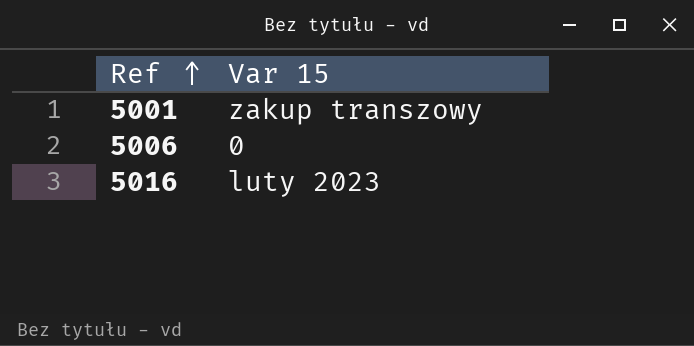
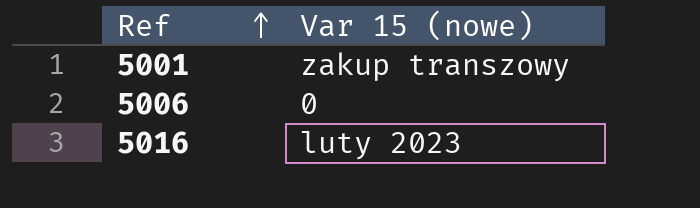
column name: Var 15 -> Var 15 (nowe)

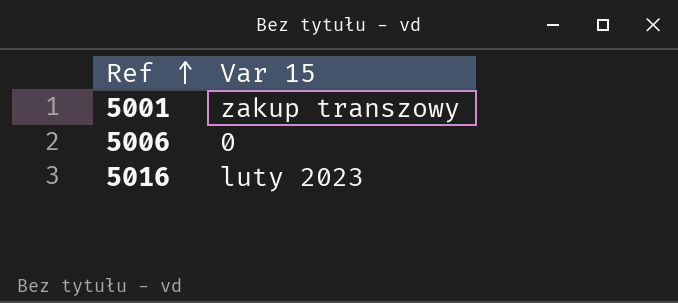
column name: Var 15 (nowe) -> Var 15

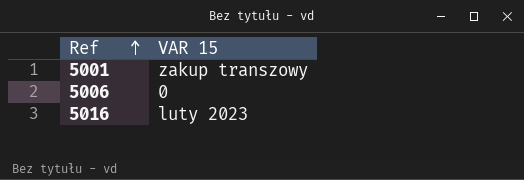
column name: Var 15 -> VAR 15

